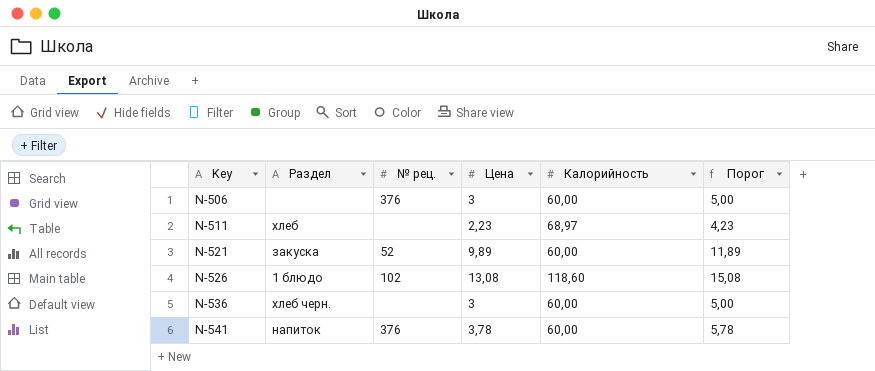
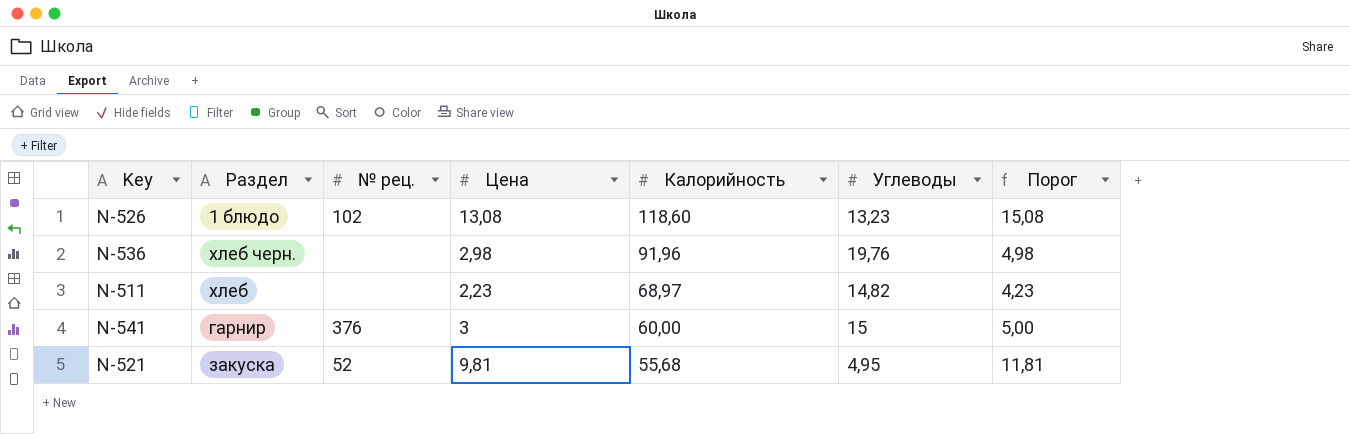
row order: Key ascending -> Калорийность descending
column Углеводы | position: none -> 6
row N-506: none | 376 | 3 | 60,00 | 5,00 -> none
N-536 | Цена: 3 -> 2,98
N-536 | Калорийность: 60,00 -> 91,96
N-536 | Порог: 5,00 -> 4,98
N-541 | Раздел: напиток -> гарнир
N-541 | Цена: 3,78 -> 3
N-541 | Порог: 5,78 -> 5,00
N-521 | Цена: 9,89 -> 9,81
N-521 | Калорийность: 60,00 -> 55,68
N-521 | Порог: 11,89 -> 11,81

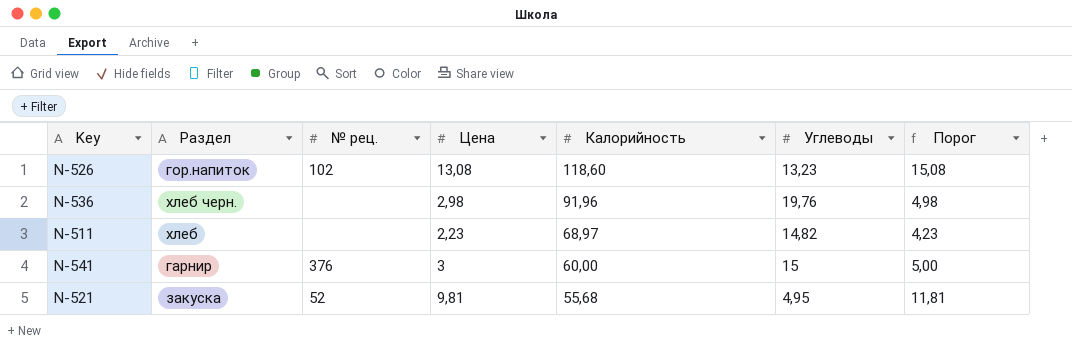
N-526 | Раздел: 1 блюдо -> гор.напиток

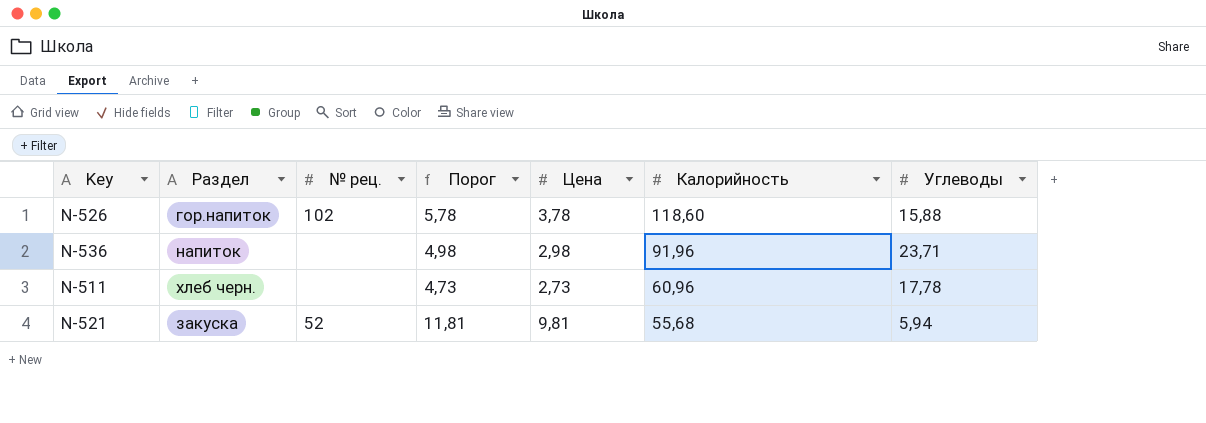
column Порог | position: 7 -> 4
row N-541: гарнир | 376 | 3 | 60,00 | 15 | 5,00 -> none
N-526 | Порог: 15,08 -> 5,78
N-526 | Цена: 13,08 -> 3,78
N-526 | Углеводы: 13,23 -> 15,88
N-536 | Раздел: хлеб черн. -> напиток
N-536 | Углеводы: 19,76 -> 23,71
N-511 | Раздел: хлеб -> хлеб черн.
N-511 | Порог: 4,23 -> 4,73
N-511 | Цена: 2,23 -> 2,73
N-511 | Калорийность: 68,97 -> 60,96
N-511 | Углеводы: 14,82 -> 17,78
N-521 | Углеводы: 4,95 -> 5,94

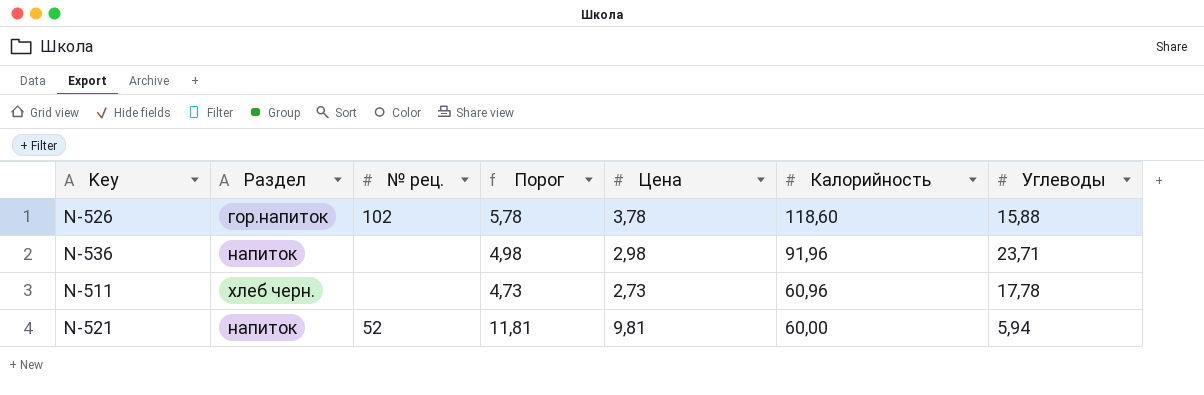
N-521 | Раздел: закуска -> напиток
N-521 | Калорийность: 55,68 -> 60,00

